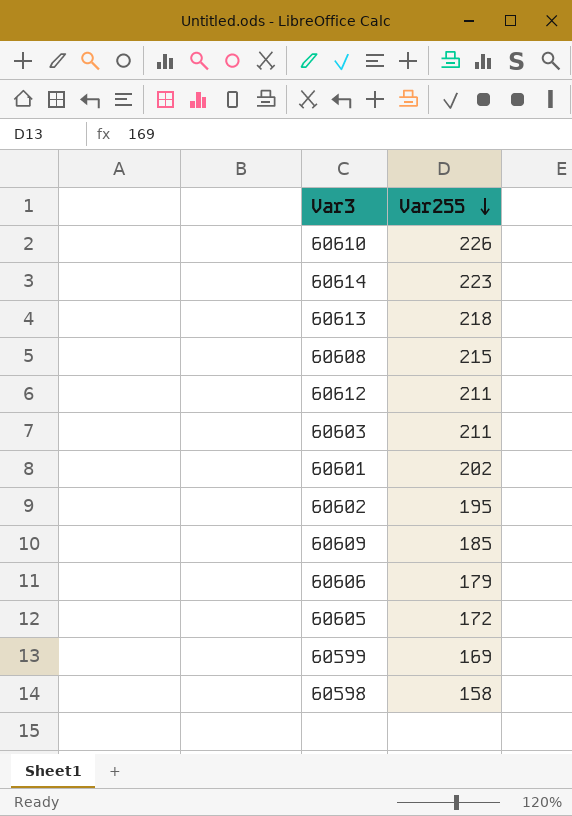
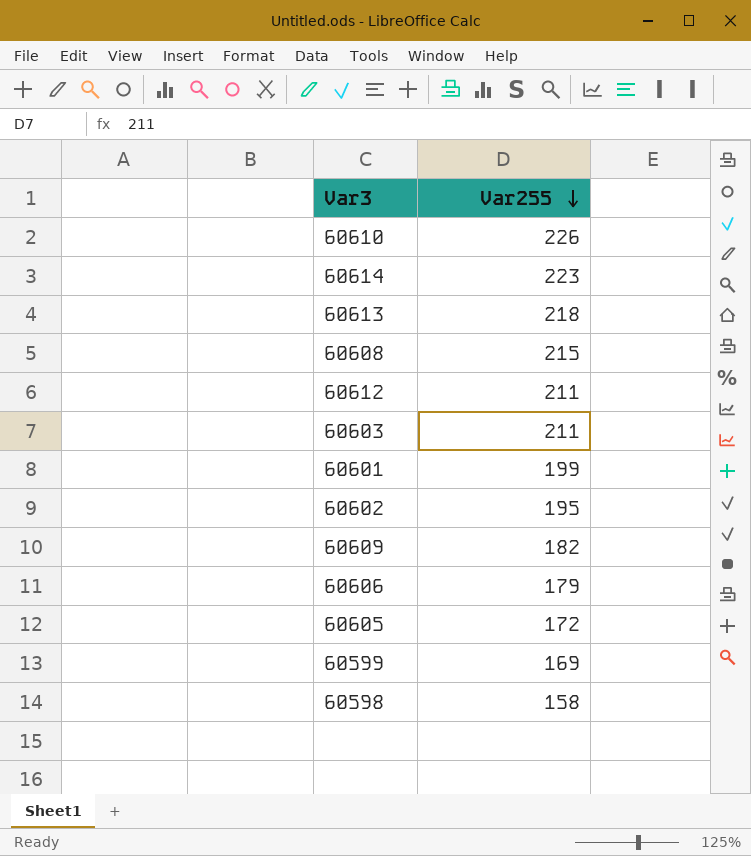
60601 | Var255: 202 -> 199
60609 | Var255: 185 -> 182

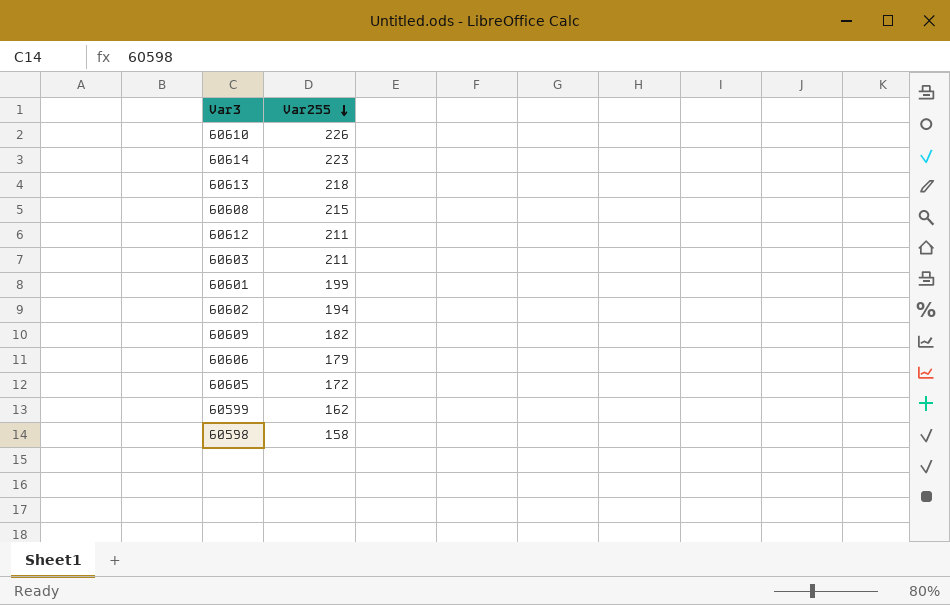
60602 | Var255: 195 -> 194
60599 | Var255: 169 -> 162

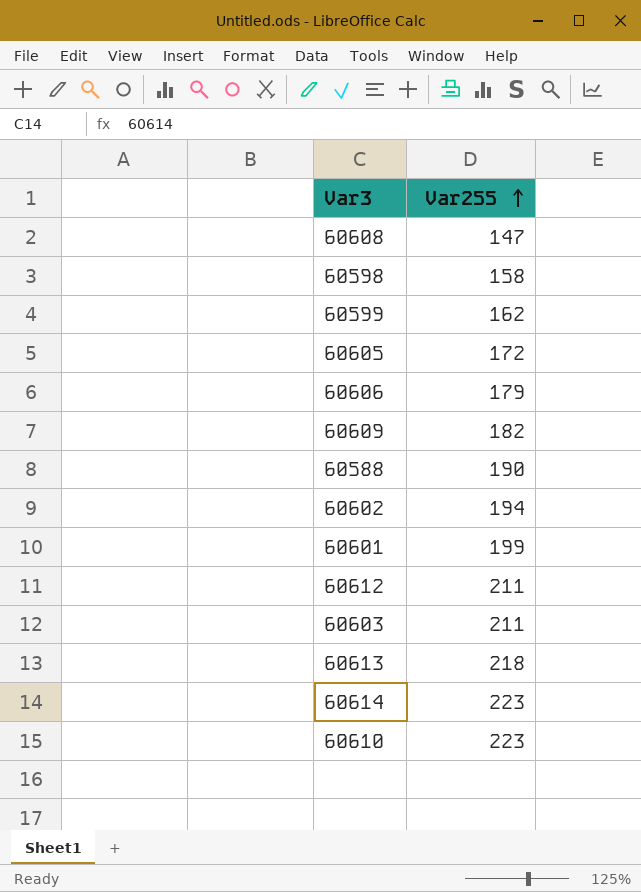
row order: Var255 descending -> Var255 ascending
60608 | Var255: 215 -> 147
row 60588: none -> 190
60610 | Var255: 226 -> 223

